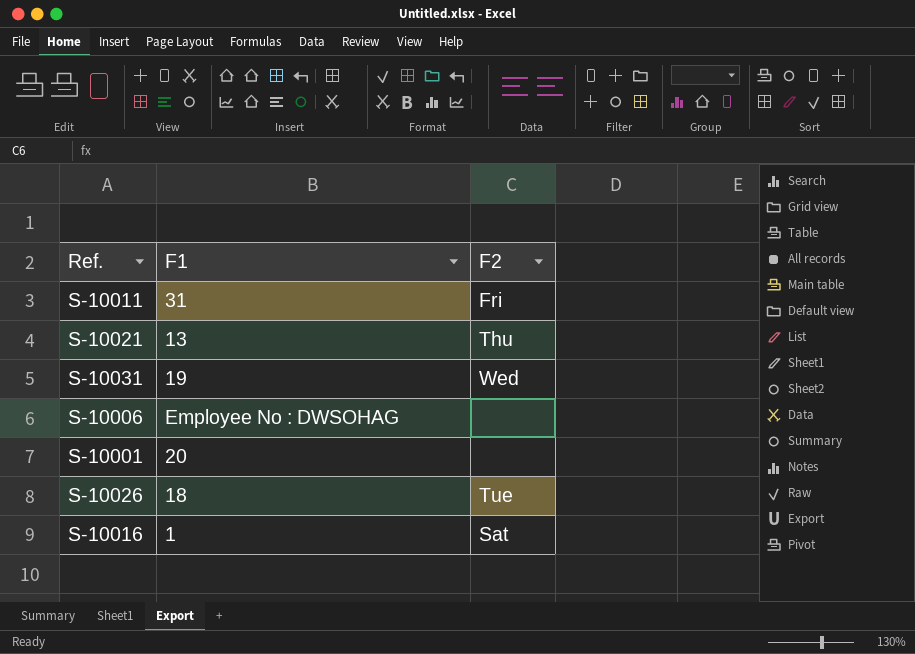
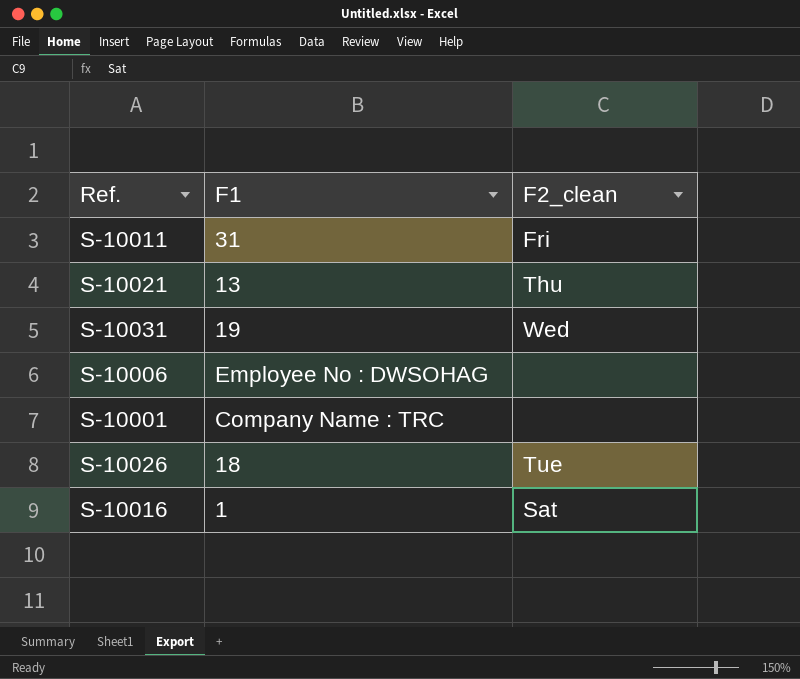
column name: F2 -> F2_clean
S-10001 | F1: 20 -> Company Name : TRC

